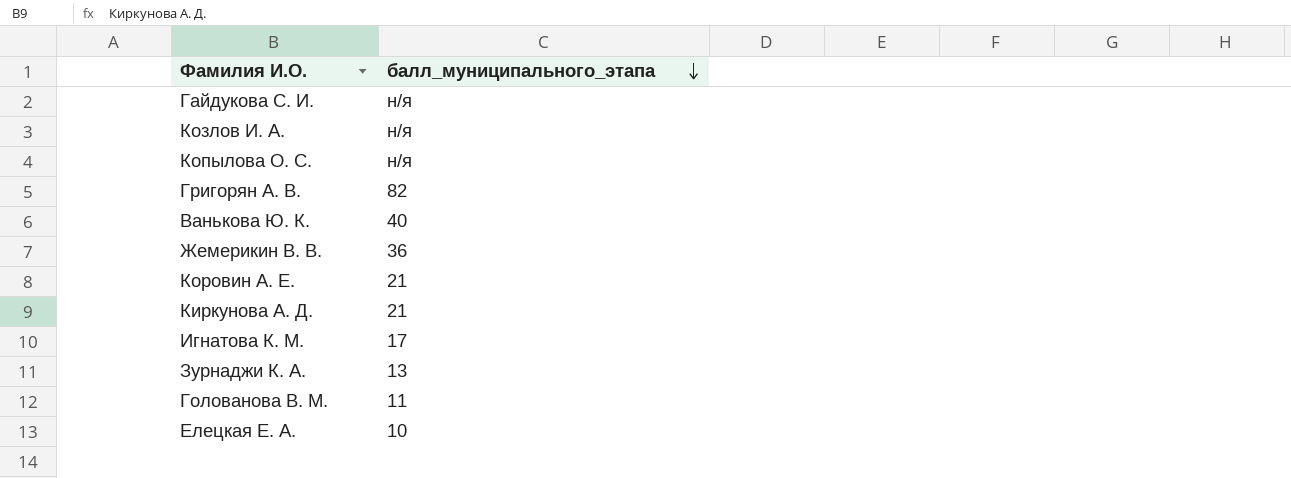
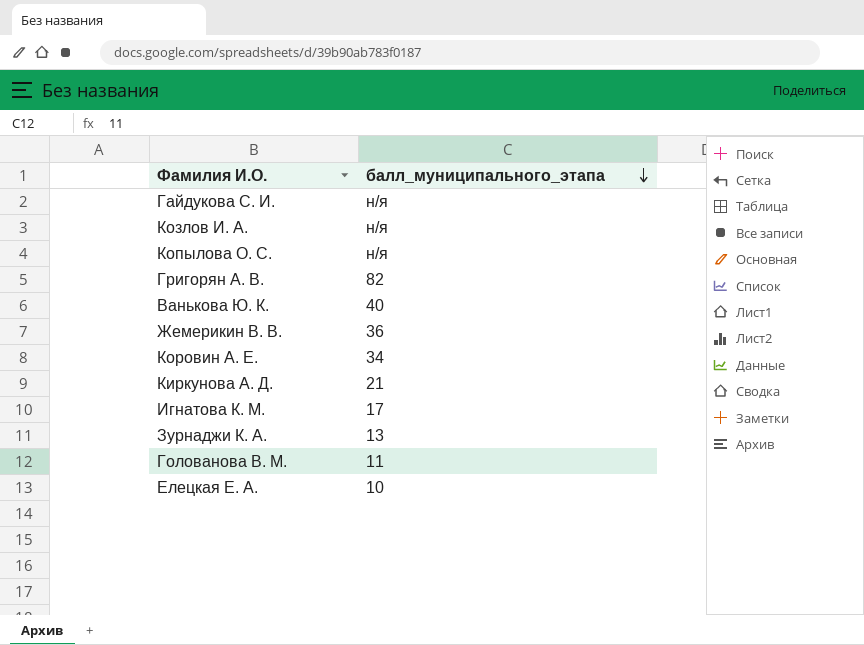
Коровин А. Е. | балл_муниципального_этапа: 21 -> 34

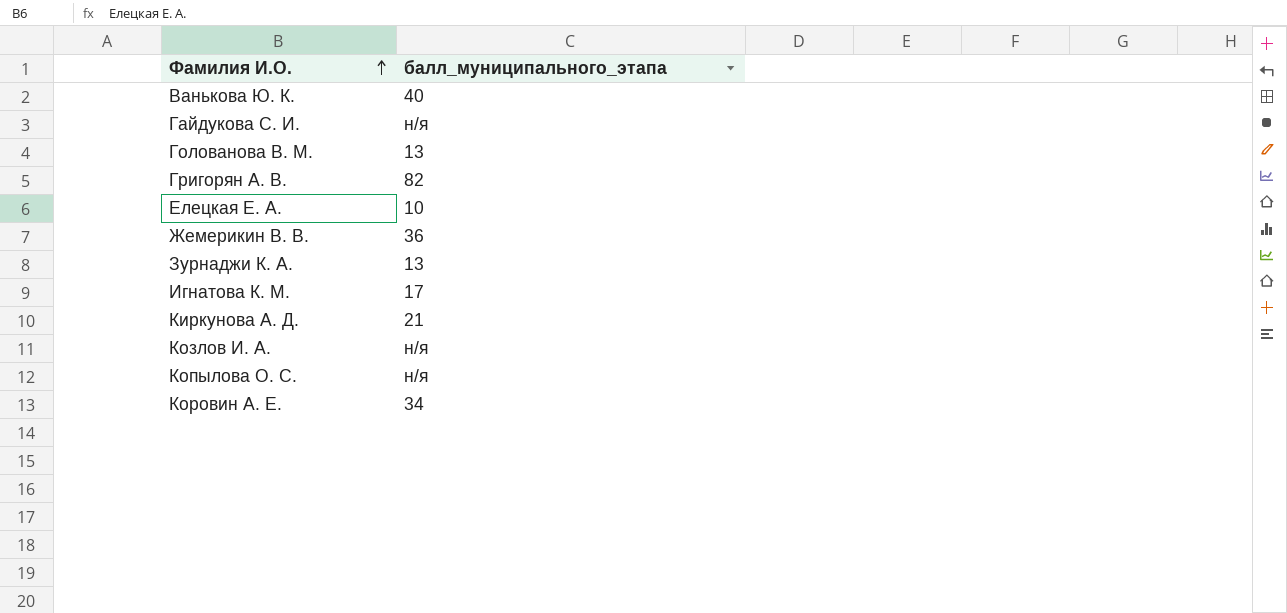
row order: балл_муниципального_этапа descending -> Фамилия И.О. ascending
Голованова В. М. | балл_муниципального_этапа: 11 -> 13

